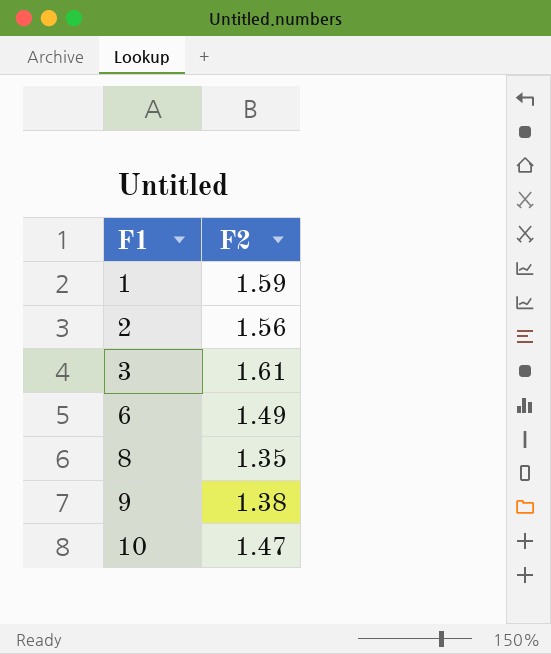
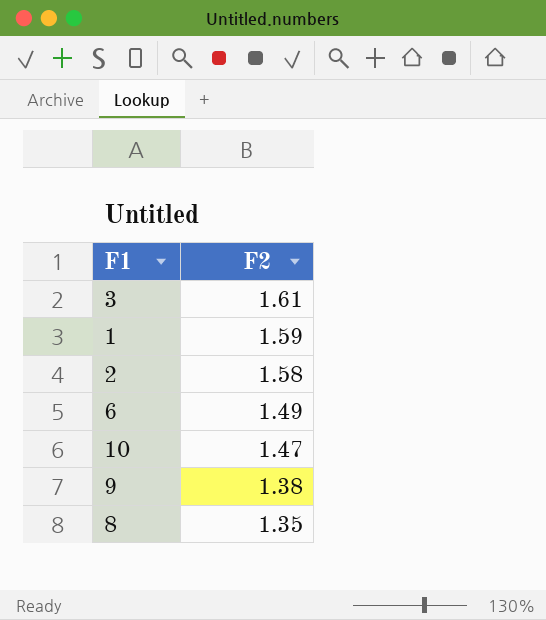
row order: F1 ascending -> F2 descending
2 | F2: 1.56 -> 1.58

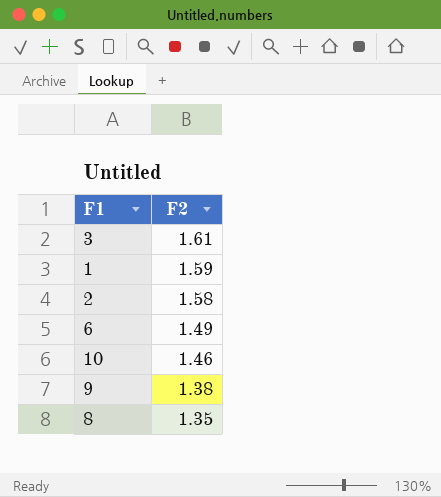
10 | F2: 1.47 -> 1.46

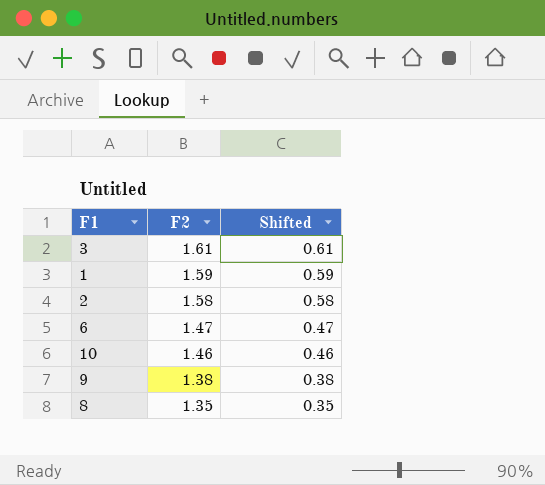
column Shifted | formula: none -> [F2] - 1
6 | F2: 1.49 -> 1.47

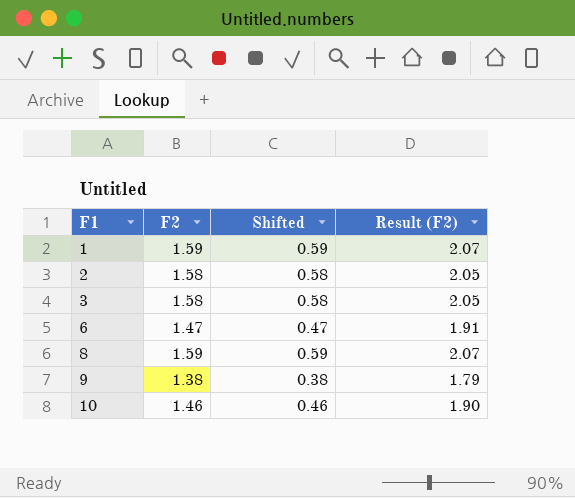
row order: F2 descending -> F1 ascending
column Result (F2) | formula: none -> [F2] * 1.3
3 | F2: 1.61 -> 1.58
3 | Shifted: 0.61 -> 0.58
8 | F2: 1.35 -> 1.59
8 | Shifted: 0.35 -> 0.59

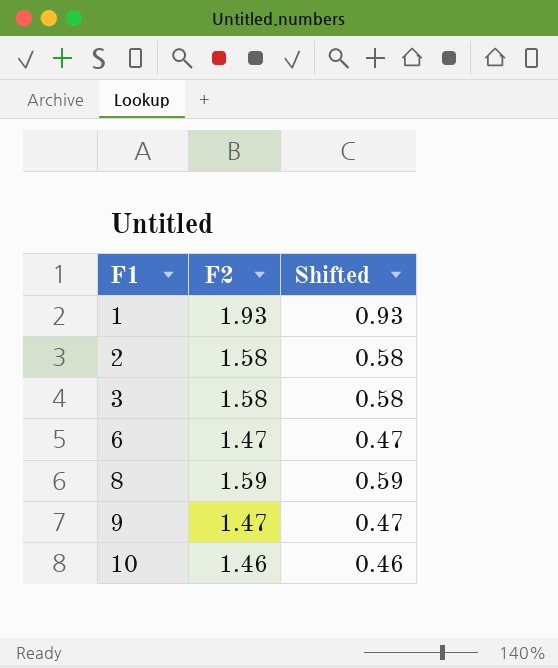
column Result (F2) | formula: [F2] * 1.3 -> none
1 | F2: 1.59 -> 1.93
1 | Shifted: 0.59 -> 0.93
9 | F2: 1.38 -> 1.47
9 | Shifted: 0.38 -> 0.47

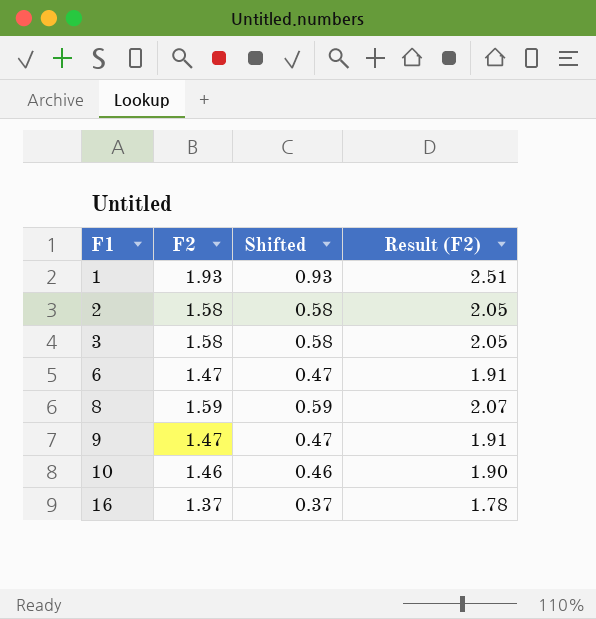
column Result (F2) | formula: none -> [F2] * 1.3
row 16: none -> 1.37 | 0.37 | 1.78

